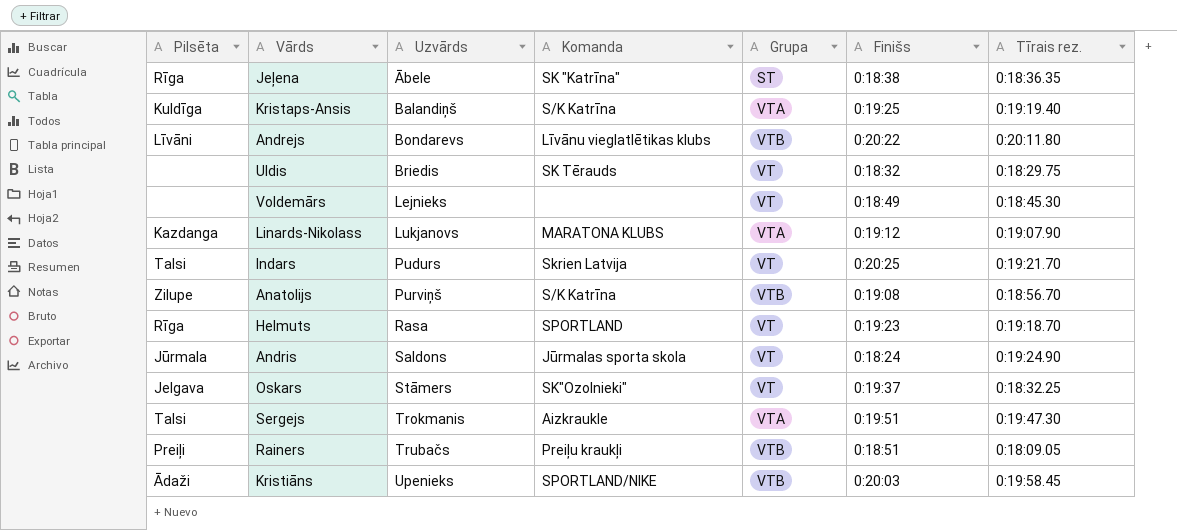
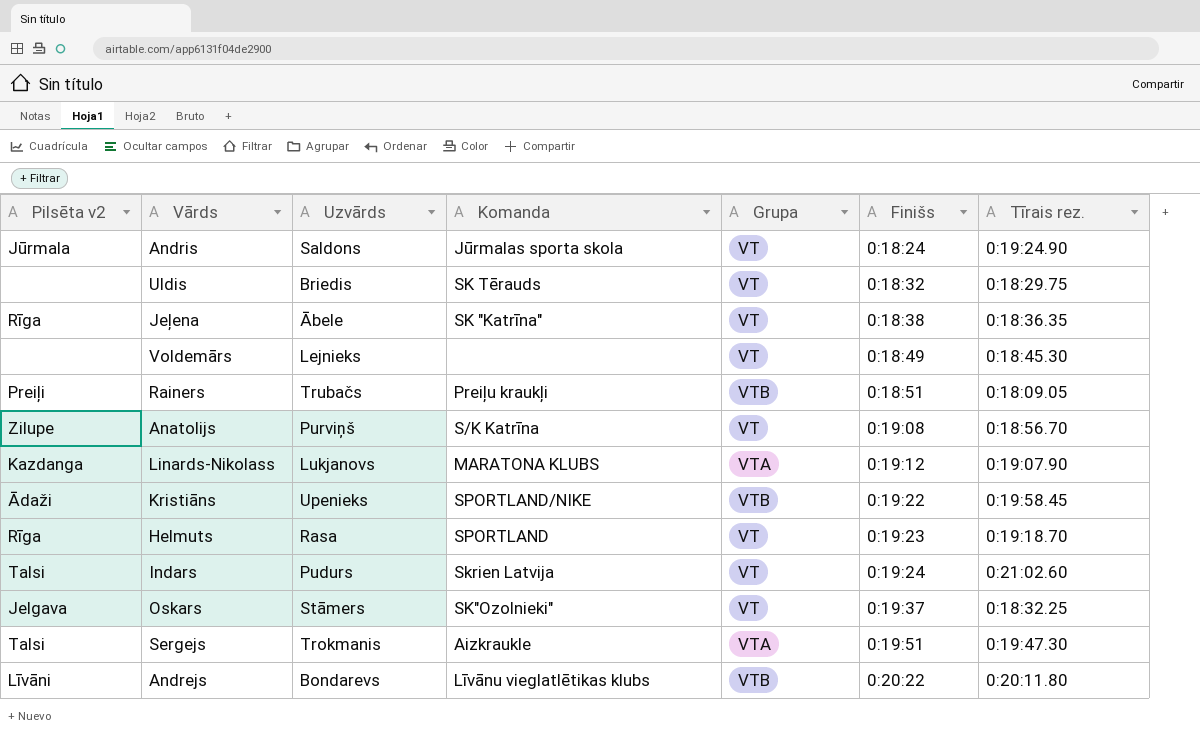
row order: Uzvārds ascending -> Finišs ascending
column name: Pilsēta -> Pilsēta v2
row Kristaps-Ansis: Kuldīga | Balandiņš | S/K Katrīna | VTA | 0:19:25 | 0:19:19.40 -> none
Jeļena | Grupa: ST -> VT
Anatolijs | Grupa: VTB -> VT
Kristiāns | Finišs: 0:20:03 -> 0:19:22
Indars | Finišs: 0:20:25 -> 0:19:24
Indars | Tīrais rez.: 0:19:21.70 -> 0:21:02.60

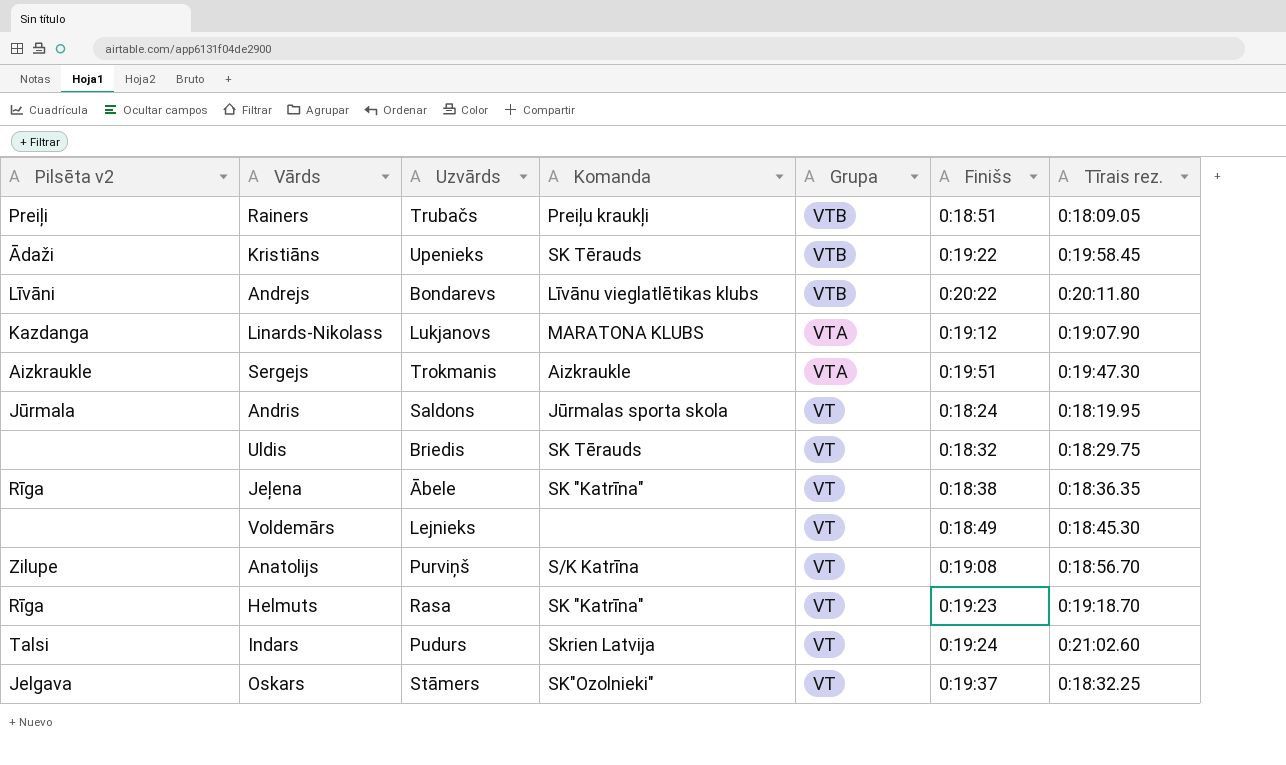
row order: Finišs ascending -> Grupa descending
Kristiāns | Komanda: SPORTLAND/NIKE -> SK Tērauds
Sergejs | Pilsēta v2: Talsi -> Aizkraukle
Andris | Tīrais rez.: 0:19:24.90 -> 0:18:19.95
Helmuts | Komanda: SPORTLAND -> SK "Katrīna"

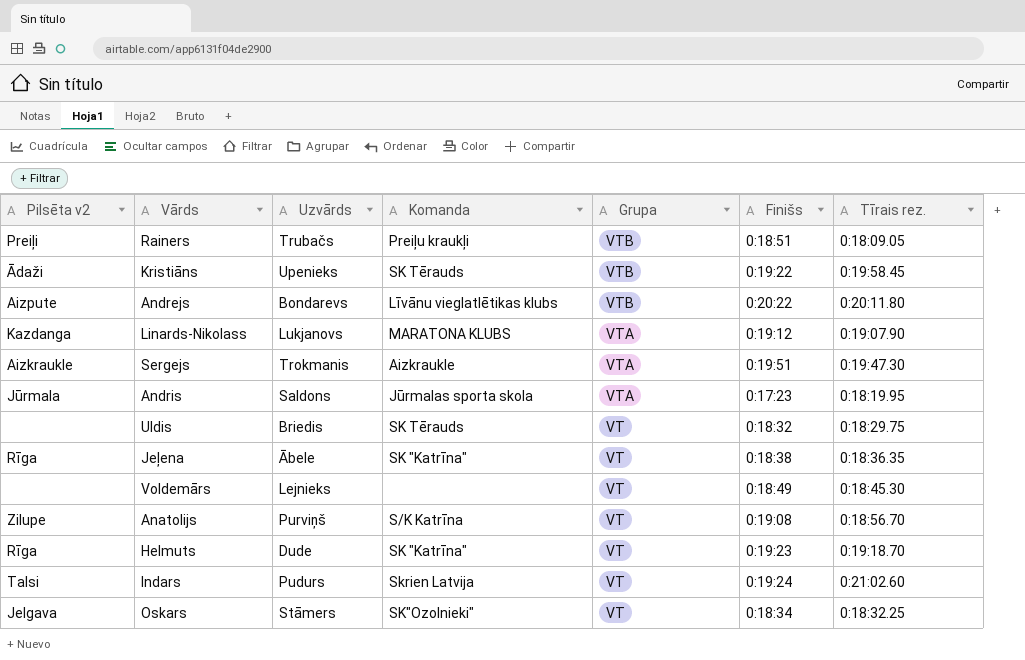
Andrejs | Pilsēta v2: Līvāni -> Aizpute
Andris | Grupa: VT -> VTA
Andris | Finišs: 0:18:24 -> 0:17:23
Helmuts | Uzvārds: Rasa -> Dude
Oskars | Finišs: 0:19:37 -> 0:18:34

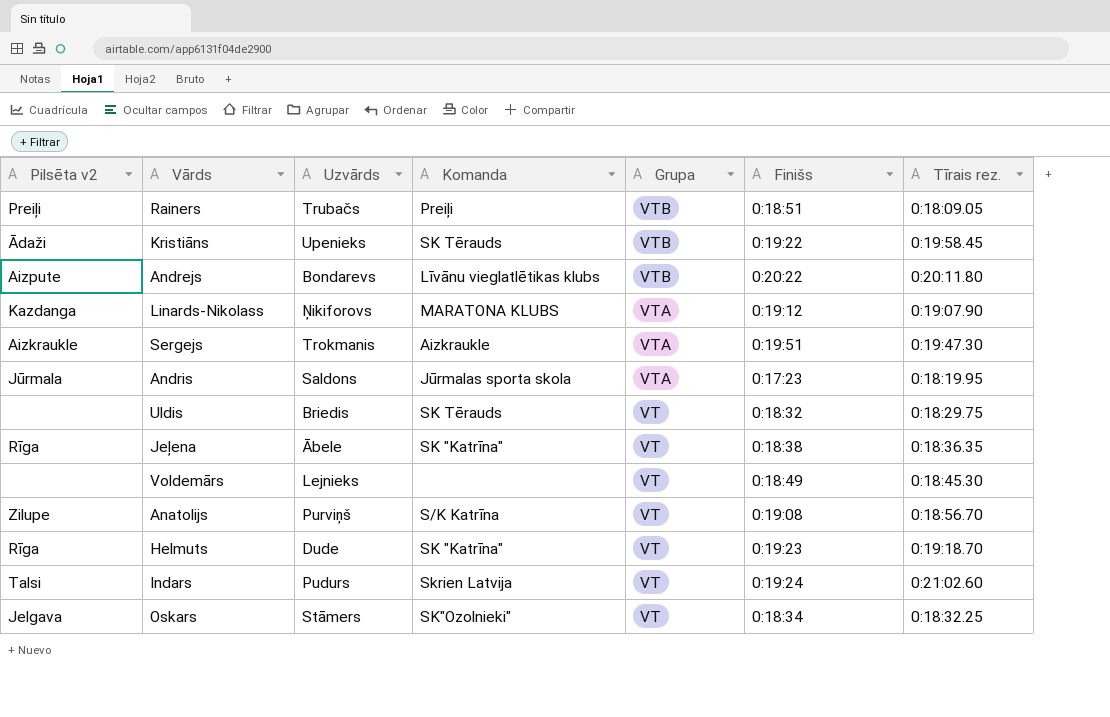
Rainers | Komanda: Preiļu kraukļi -> Preiļi
Linards-Nikolass | Uzvārds: Lukjanovs -> Ņikiforovs

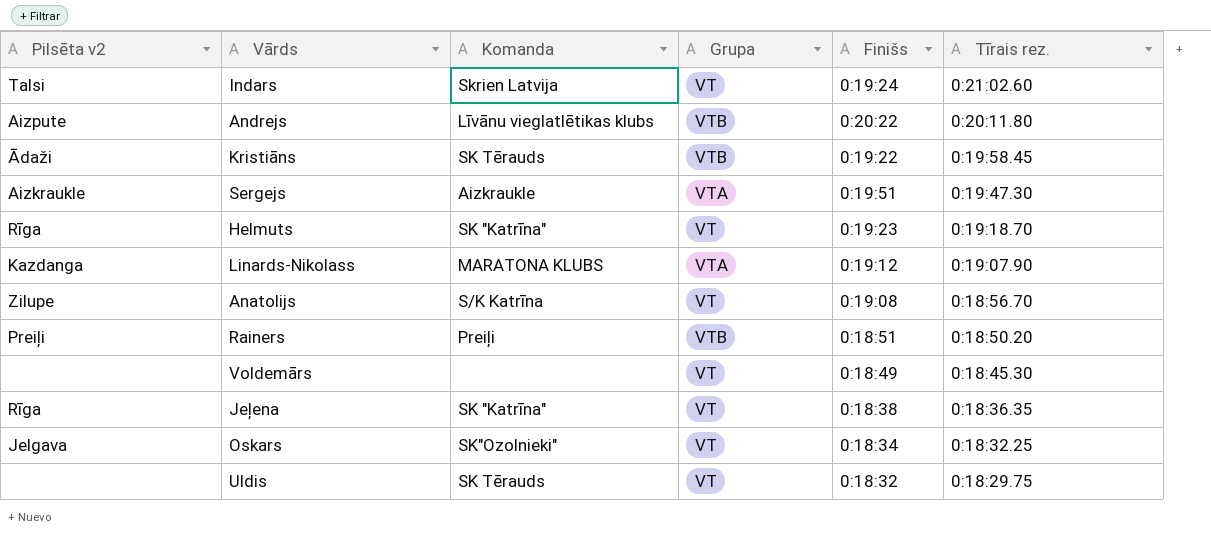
row order: Grupa descending -> Tīrais rez. descending
column Uzvārds | position: 3 -> none
row Andris: Jūrmala | Saldons | Jūrmalas sporta skola | VTA | 0:17:23 | 0:18:19.95 -> none
Rainers | Tīrais rez.: 0:18:09.05 -> 0:18:50.20

